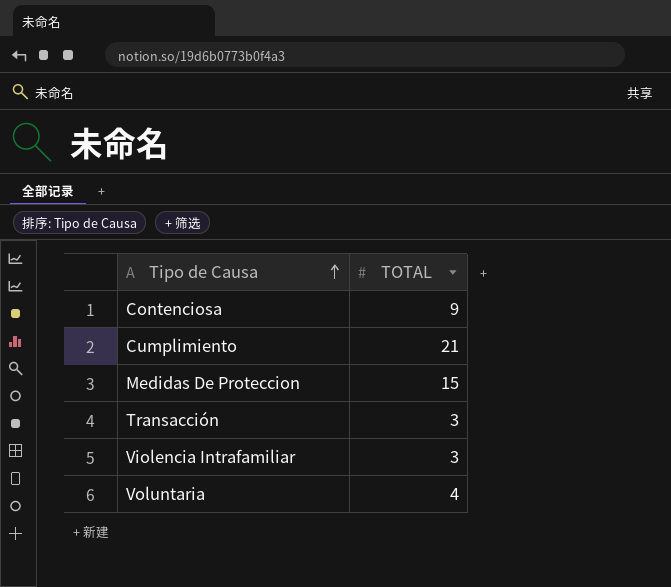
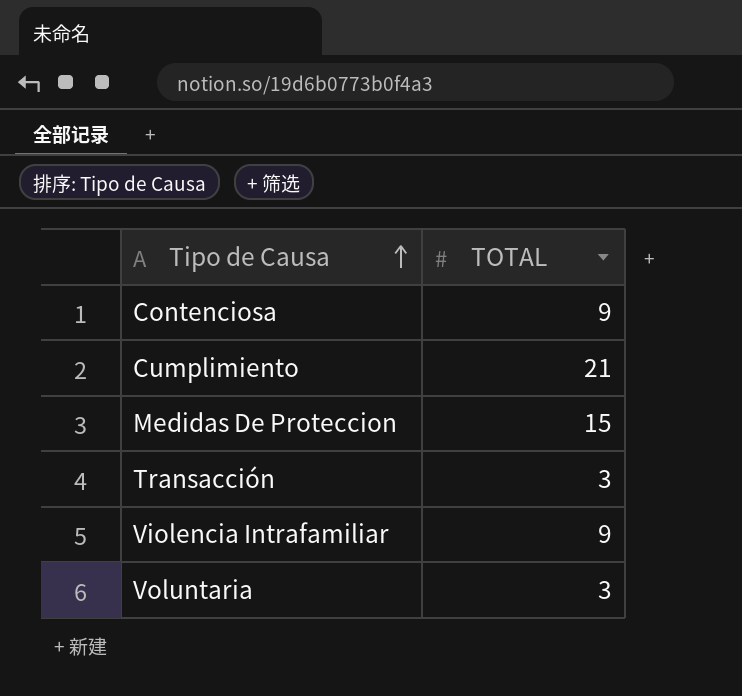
Violencia Intrafamiliar | TOTAL: 3 -> 9
Voluntaria | TOTAL: 4 -> 3

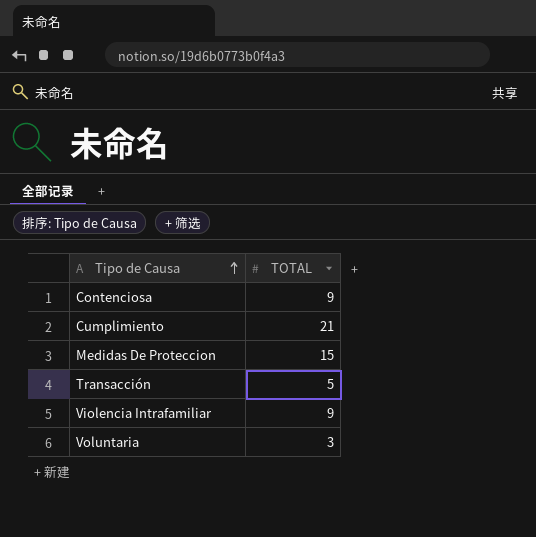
Transacción | TOTAL: 3 -> 5

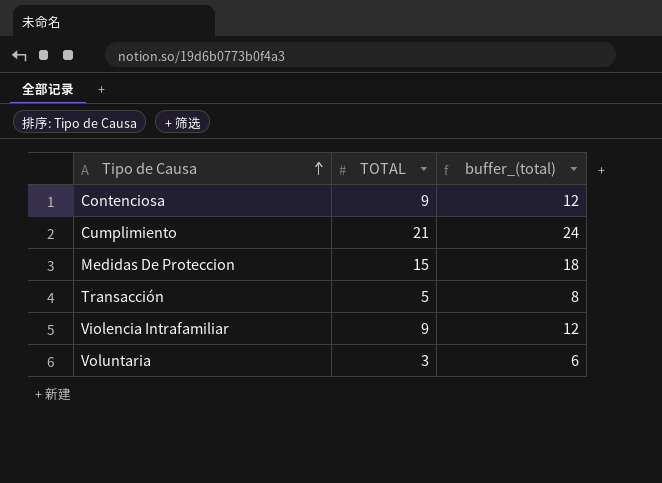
column buffer_(total) | formula: none -> [TOTAL] + 3

